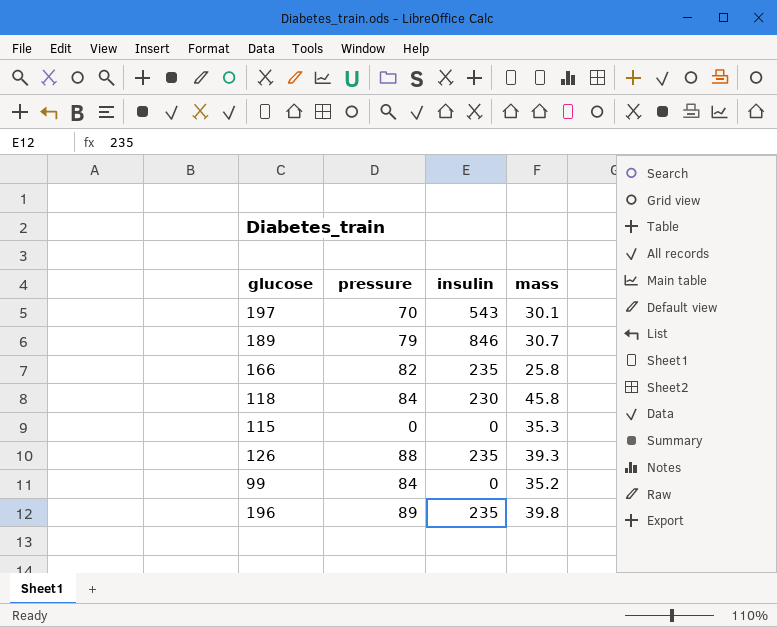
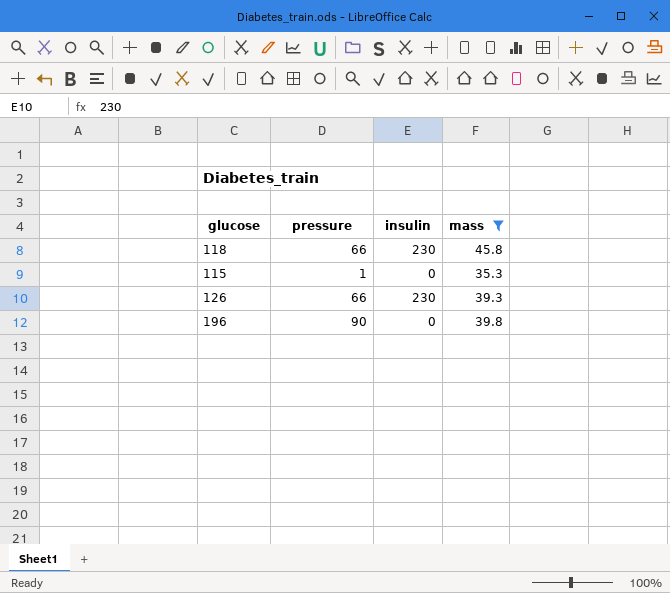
filter: none -> mass >= 35.3
118 | pressure: 84 -> 66
115 | pressure: 0 -> 1
126 | pressure: 88 -> 66
126 | insulin: 235 -> 230
196 | pressure: 89 -> 90
196 | insulin: 235 -> 0

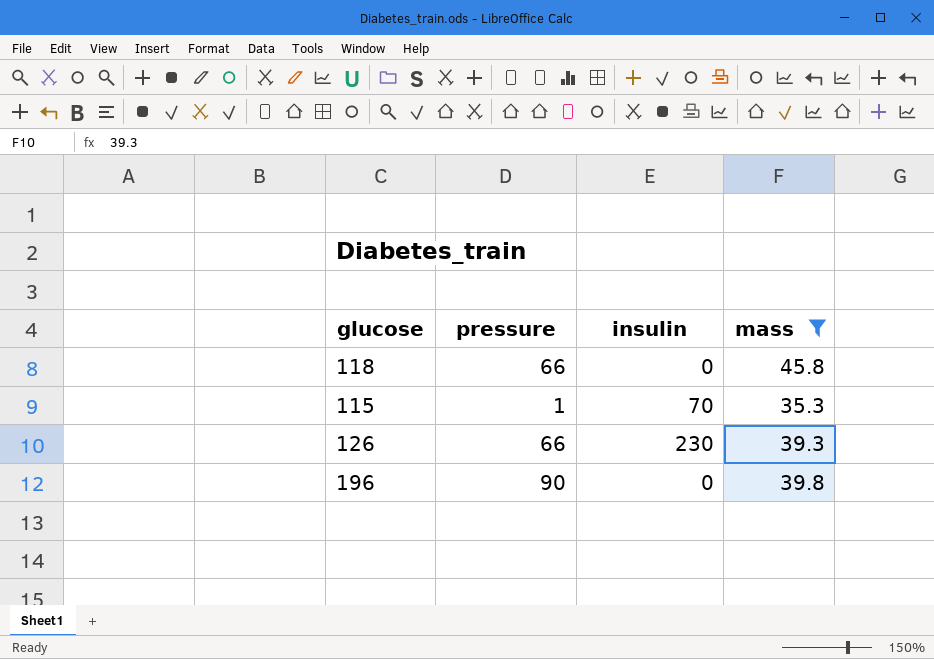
118 | insulin: 230 -> 0
115 | insulin: 0 -> 70

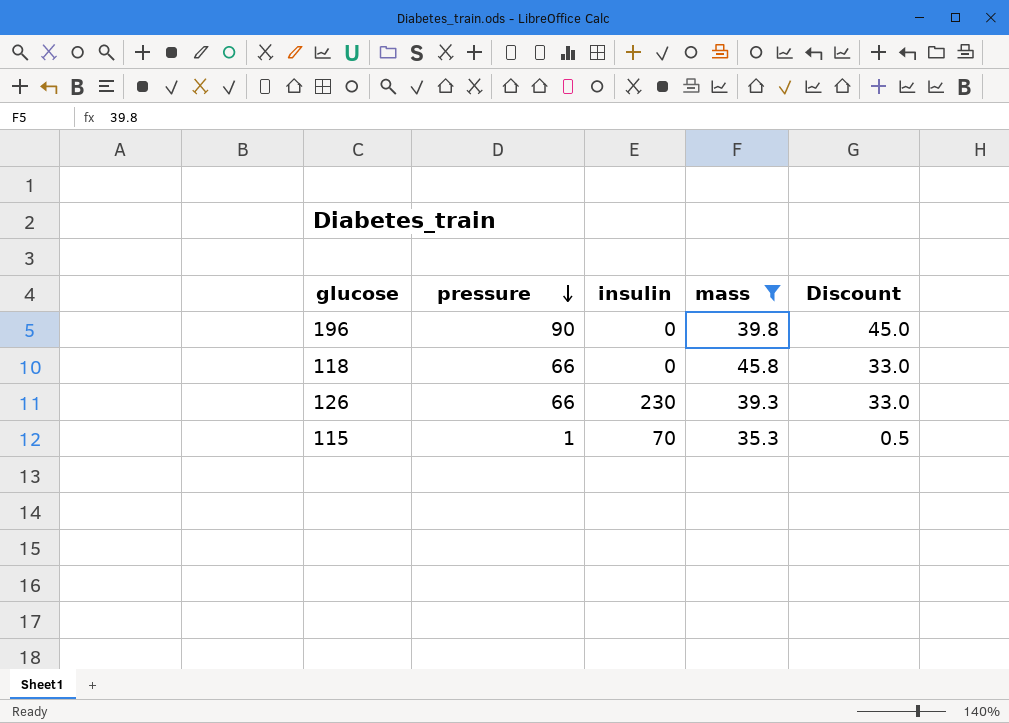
row order: none -> pressure descending
column Discount | formula: none -> [pressure] * 0.5

